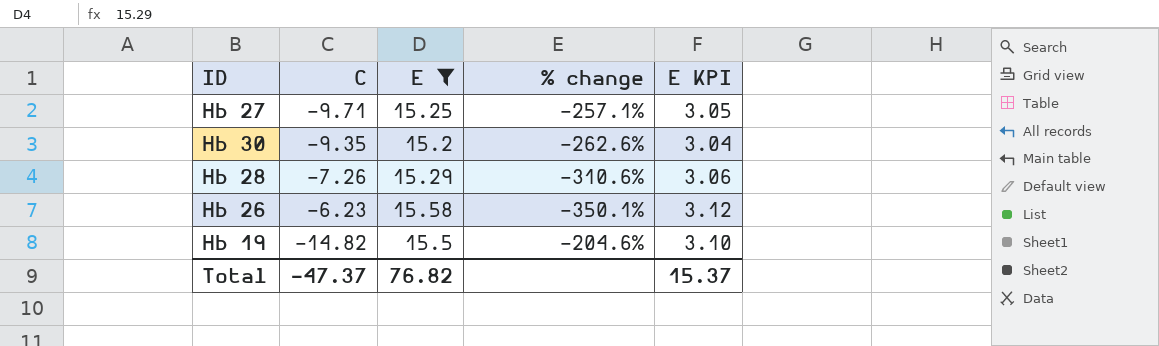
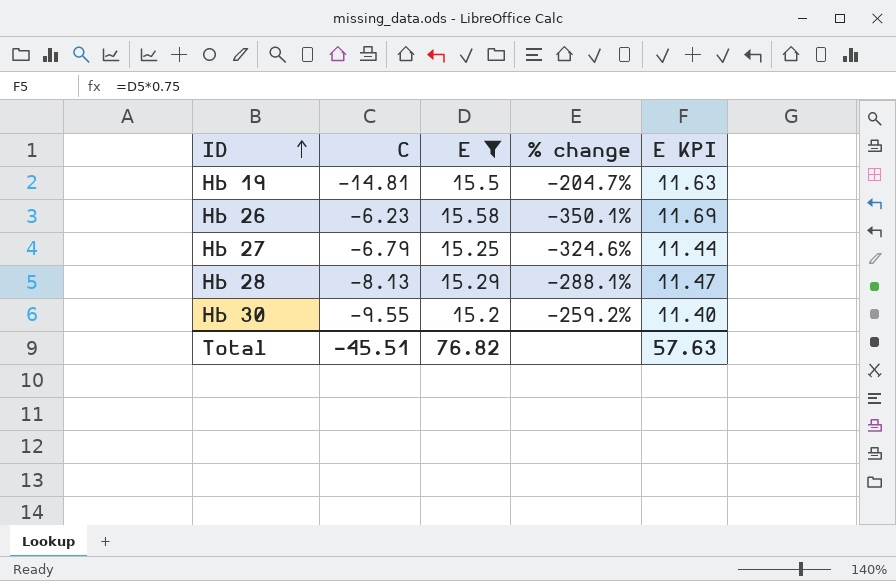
row order: none -> ID ascending
column E KPI | formula: [E] * 0.2 -> [E] * 0.75
Hb 19 | C: -14.82 -> -14.81
Hb 19 | % change: -204.6% -> -204.7%
Hb 27 | C: -9.71 -> -6.79
Hb 27 | % change: -257.1% -> -324.6%
Hb 28 | C: -7.26 -> -8.13
Hb 28 | % change: -310.6% -> -288.1%
Hb 30 | C: -9.35 -> -9.55
Hb 30 | % change: -262.6% -> -259.2%
Total | C: -47.37 -> -45.51
Total | E KPI: 15.37 -> 57.63

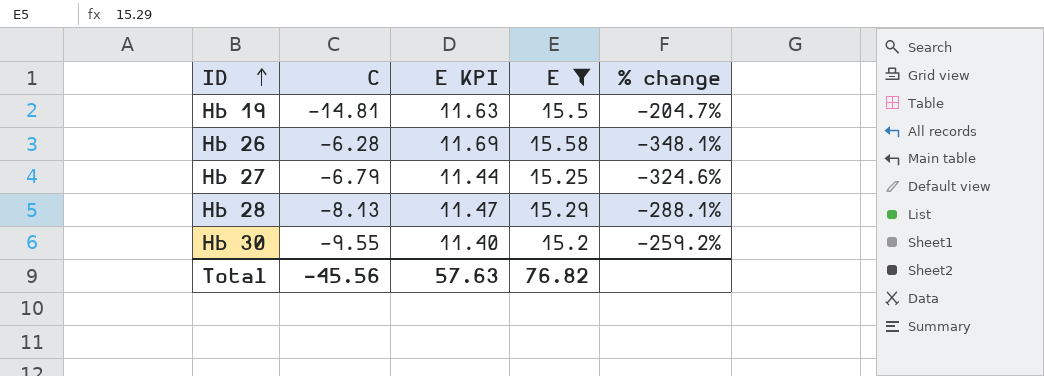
column E KPI | position: 5 -> 3
Hb 26 | C: -6.23 -> -6.28
Hb 26 | % change: -350.1% -> -348.1%
Total | C: -45.51 -> -45.56

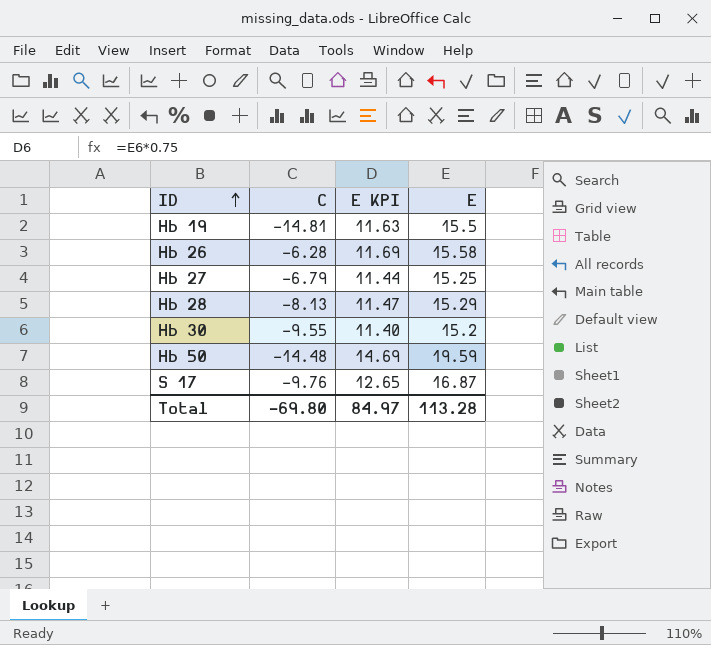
filter: E <= 15.58 -> none
column % change | formula: ([E] - [C]) / [C] -> none
Total | C: -45.56 -> -69.80
Total | E KPI: 57.63 -> 84.97
Total | E: 76.82 -> 113.28

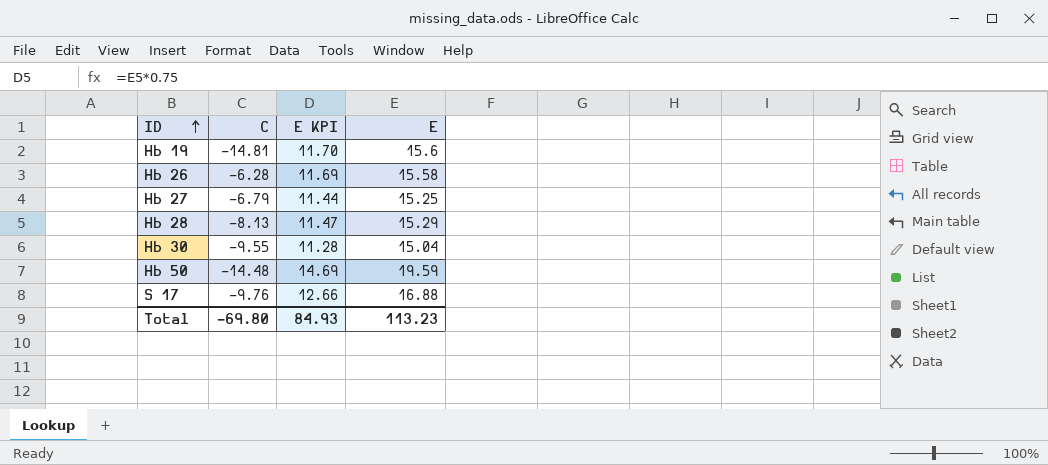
Hb 19 | E KPI: 11.63 -> 11.70
Hb 19 | E: 15.5 -> 15.6
Hb 30 | E KPI: 11.40 -> 11.28
Hb 30 | E: 15.2 -> 15.04
S 17 | E KPI: 12.65 -> 12.66
S 17 | E: 16.87 -> 16.88
Total | E KPI: 84.97 -> 84.93
Total | E: 113.28 -> 113.23

